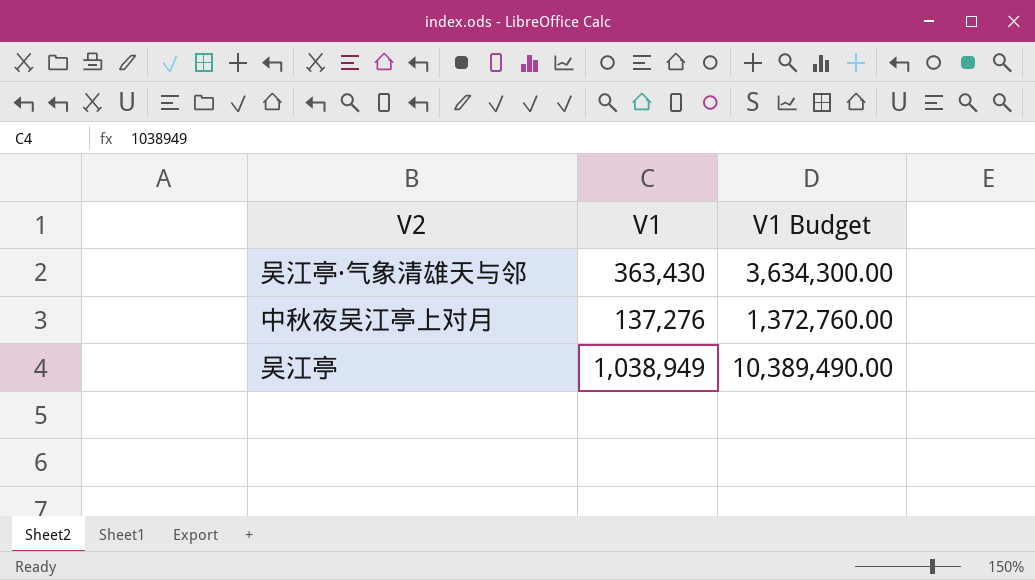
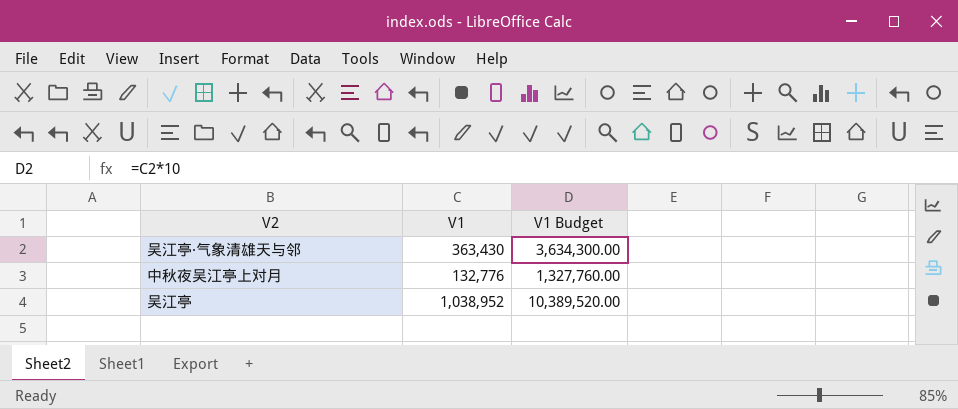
中秋夜吴江亭上对月 | V1: 137,276 -> 132,776
中秋夜吴江亭上对月 | V1 Budget: 1,372,760.00 -> 1,327,760.00
吴江亭 | V1: 1,038,949 -> 1,038,952
吴江亭 | V1 Budget: 10,389,490.00 -> 10,389,520.00

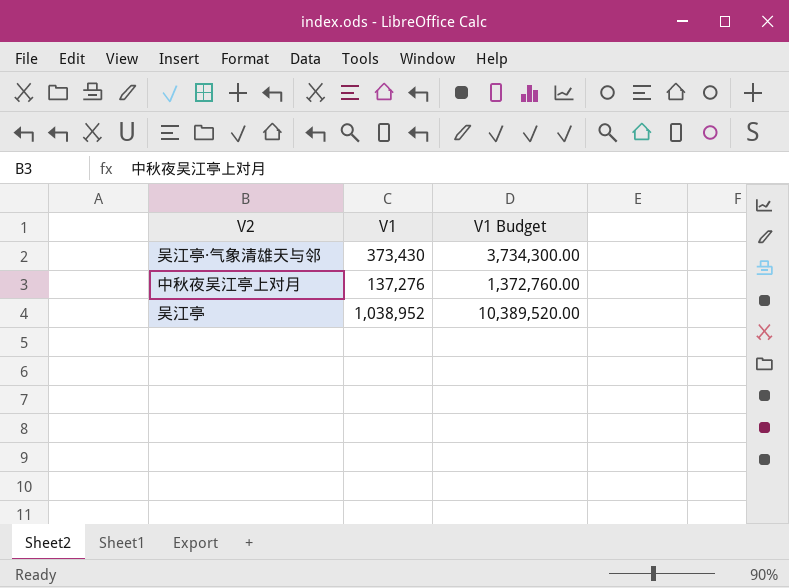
吴江亭·气象清雄天与邻 | V1: 363,430 -> 373,430
吴江亭·气象清雄天与邻 | V1 Budget: 3,634,300.00 -> 3,734,300.00
中秋夜吴江亭上对月 | V1: 132,776 -> 137,276
中秋夜吴江亭上对月 | V1 Budget: 1,327,760.00 -> 1,372,760.00

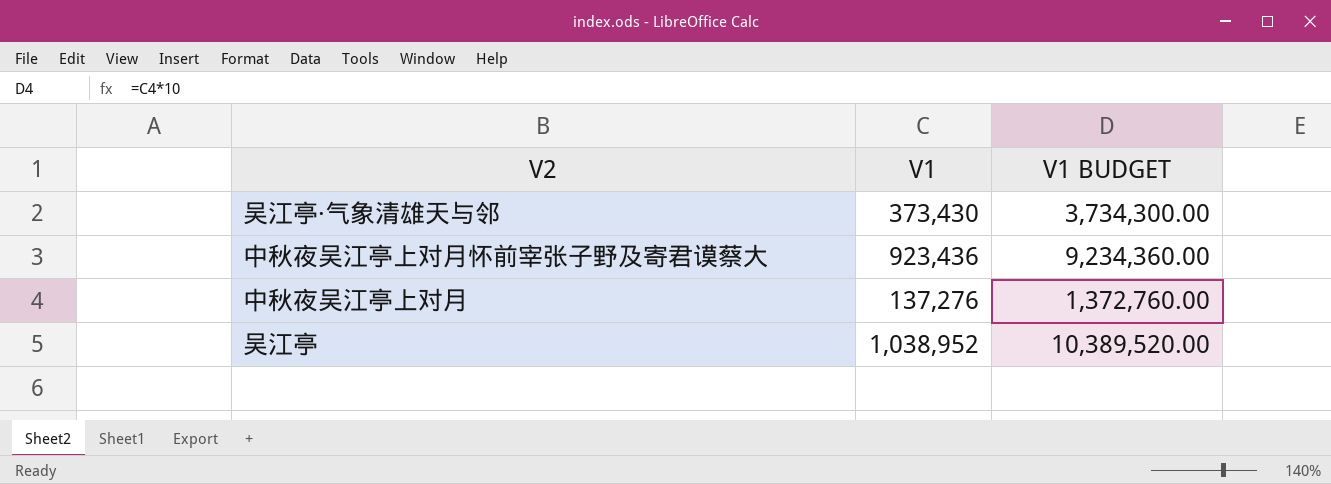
column name: V1 Budget -> V1 BUDGET
row 中秋夜吴江亭上对月怀前宰张子野及寄君谟蔡大: none -> 923,436 | 9,234,360.00

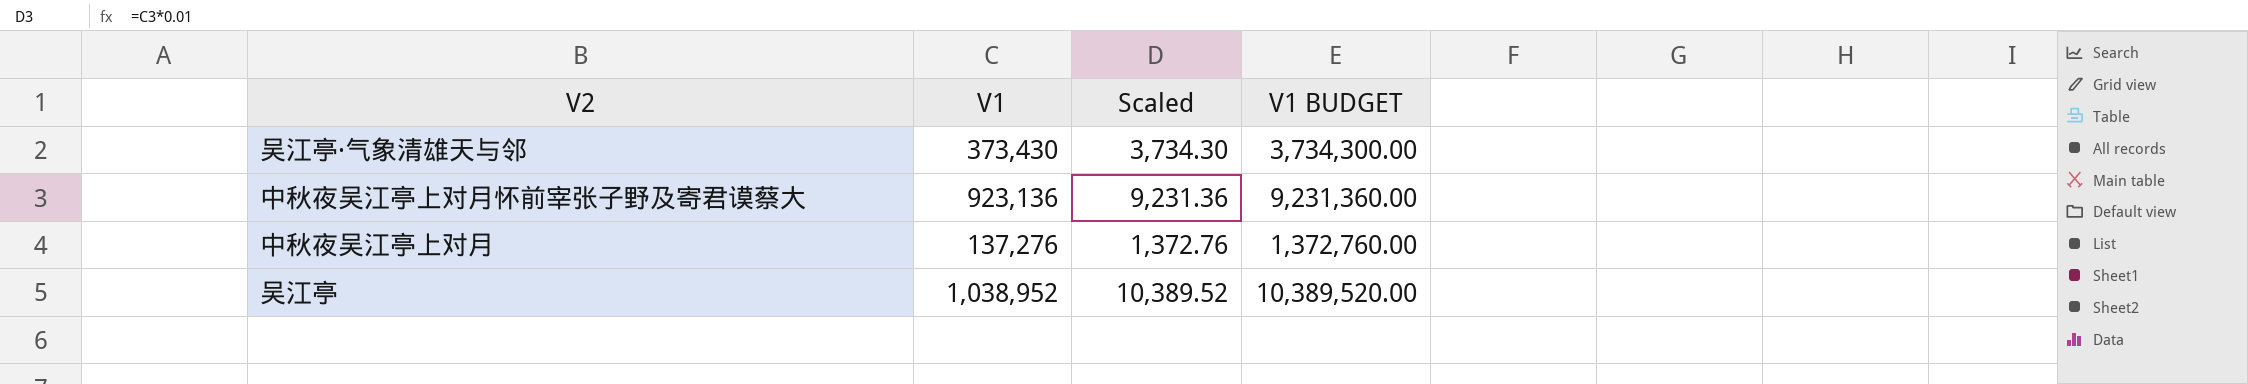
column Scaled | formula: none -> [V1] * 0.01
中秋夜吴江亭上对月怀前宰张子野及寄君谟蔡大 | V1: 923,436 -> 923,136
中秋夜吴江亭上对月怀前宰张子野及寄君谟蔡大 | V1 BUDGET: 9,234,360.00 -> 9,231,360.00

